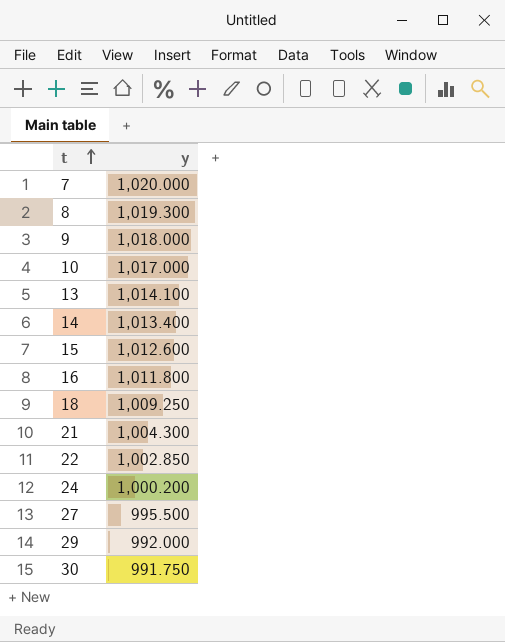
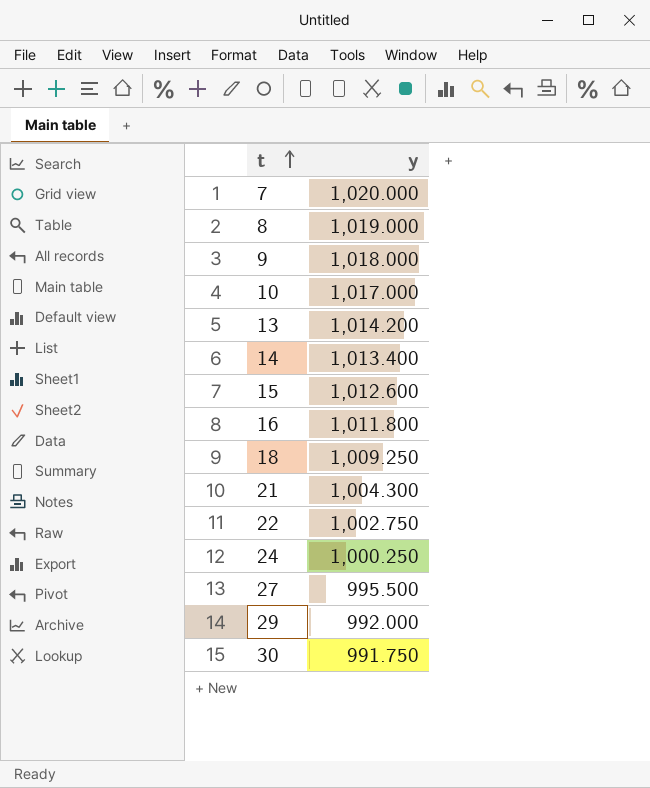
8 | y: 1,019.300 -> 1,019.000
13 | y: 1,014.100 -> 1,014.200
22 | y: 1,002.850 -> 1,002.750
24 | y: 1,000.200 -> 1,000.250

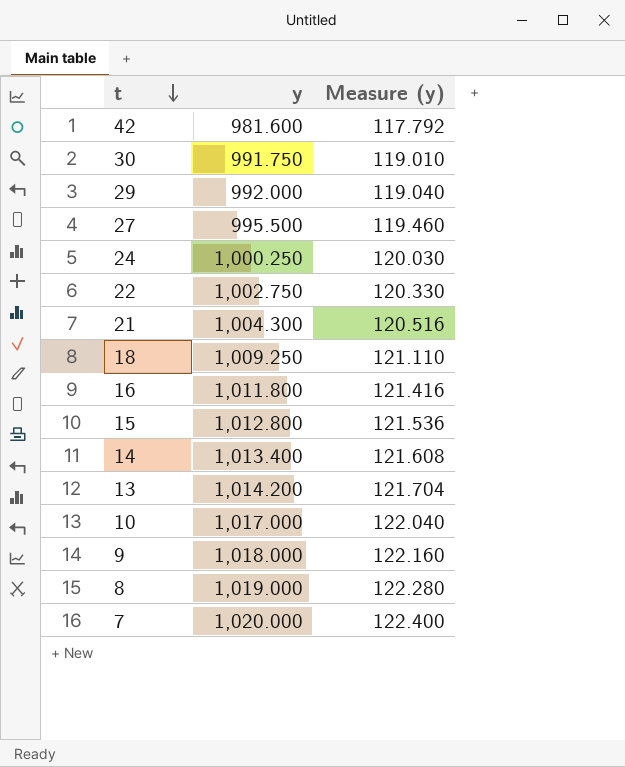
row order: t ascending -> t descending
column Measure (y) | formula: none -> [y] * 0.12
row 42: none -> 981.600 | 117.792
15 | y: 1,012.600 -> 1,012.800

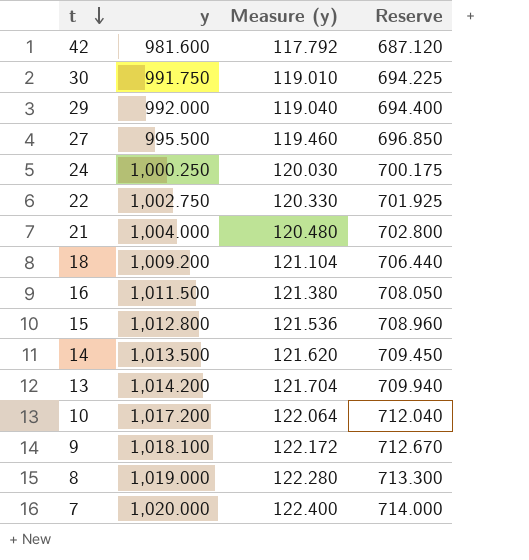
column Reserve | formula: none -> [y] * 0.7
21 | y: 1,004.300 -> 1,004.000
21 | Measure (y): 120.516 -> 120.480
18 | y: 1,009.250 -> 1,009.200
18 | Measure (y): 121.110 -> 121.104
16 | y: 1,011.800 -> 1,011.500
16 | Measure (y): 121.416 -> 121.380
14 | y: 1,013.400 -> 1,013.500
14 | Measure (y): 121.608 -> 121.620
10 | y: 1,017.000 -> 1,017.200
10 | Measure (y): 122.040 -> 122.064
9 | y: 1,018.000 -> 1,018.100
9 | Measure (y): 122.160 -> 122.172

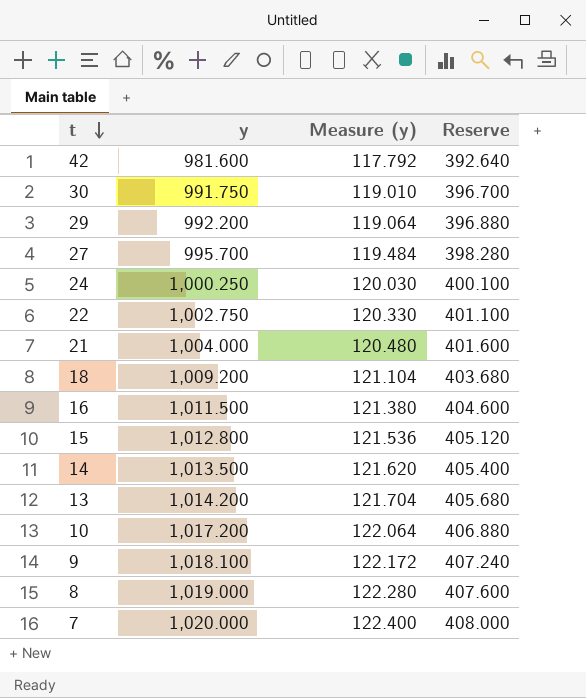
column Reserve | formula: [y] * 0.7 -> [y] * 0.4
29 | y: 992.000 -> 992.200
29 | Measure (y): 119.040 -> 119.064
27 | y: 995.500 -> 995.700
27 | Measure (y): 119.460 -> 119.484

